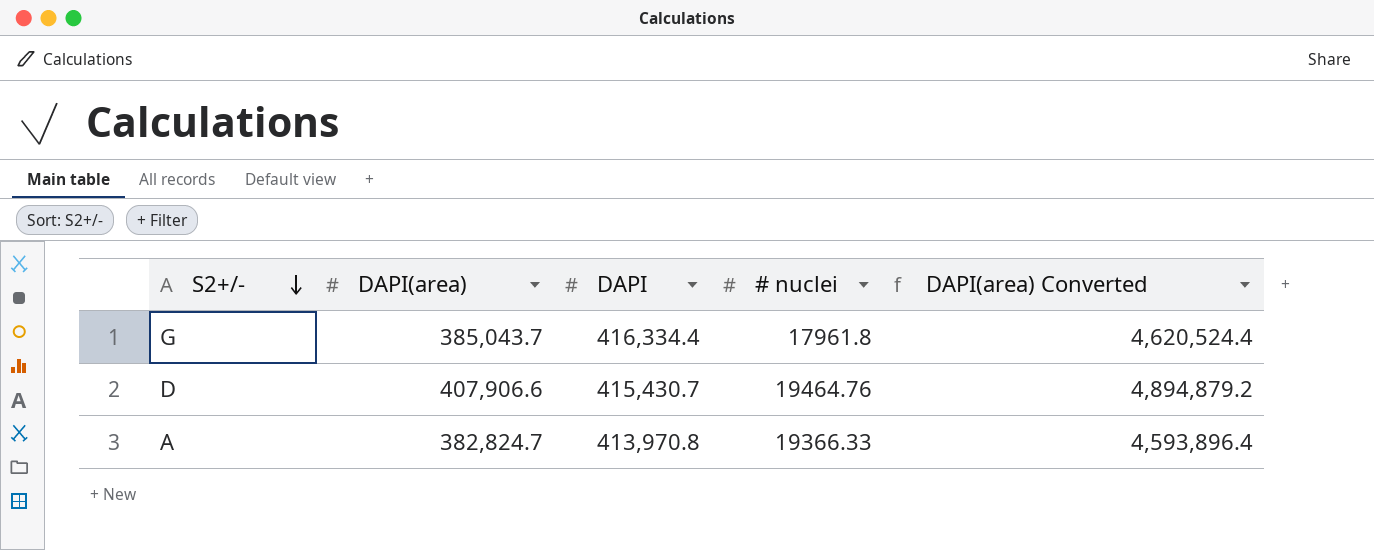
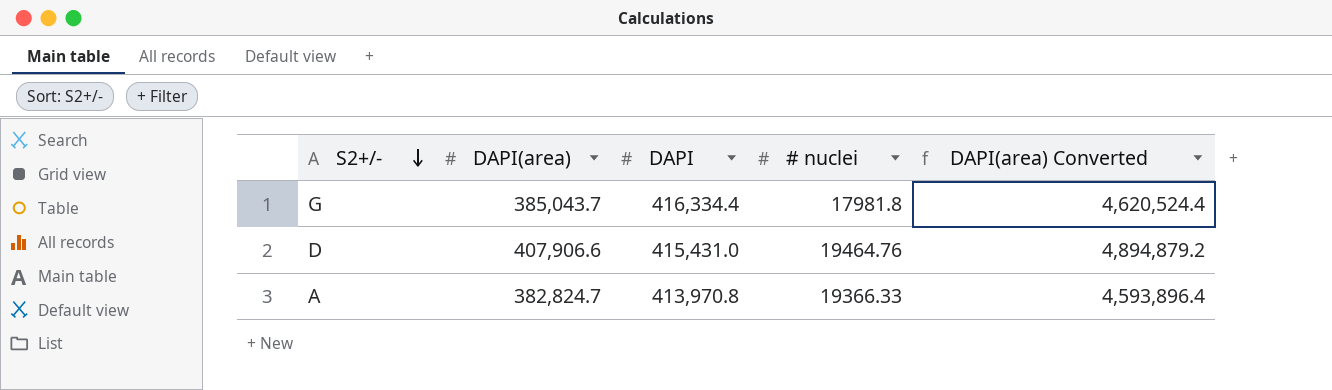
G | # nuclei: 17961.8 -> 17981.8
D | DAPI: 415,430.7 -> 415,431.0

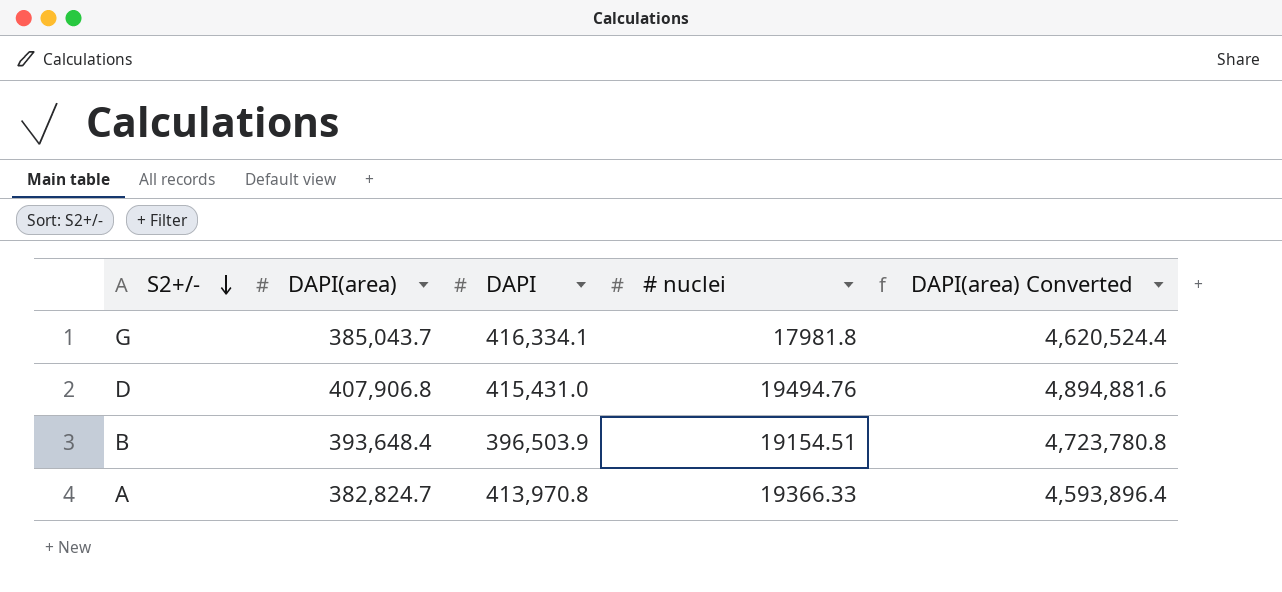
G | DAPI: 416,334.4 -> 416,334.1
D | DAPI(area): 407,906.6 -> 407,906.8
D | # nuclei: 19464.76 -> 19494.76
D | DAPI(area) Converted: 4,894,879.2 -> 4,894,881.6
row B: none -> 393,648.4 | 396,503.9 | 19154.51 | 4,723,780.8

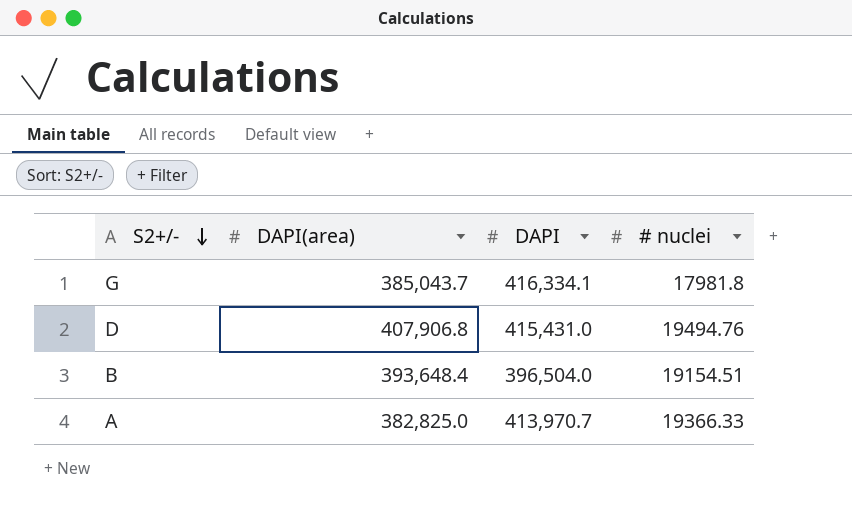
column DAPI(area) Converted | formula: [DAPI(area)] * 12 -> none
B | DAPI: 396,503.9 -> 396,504.0
A | DAPI(area): 382,824.7 -> 382,825.0
A | DAPI: 413,970.8 -> 413,970.7

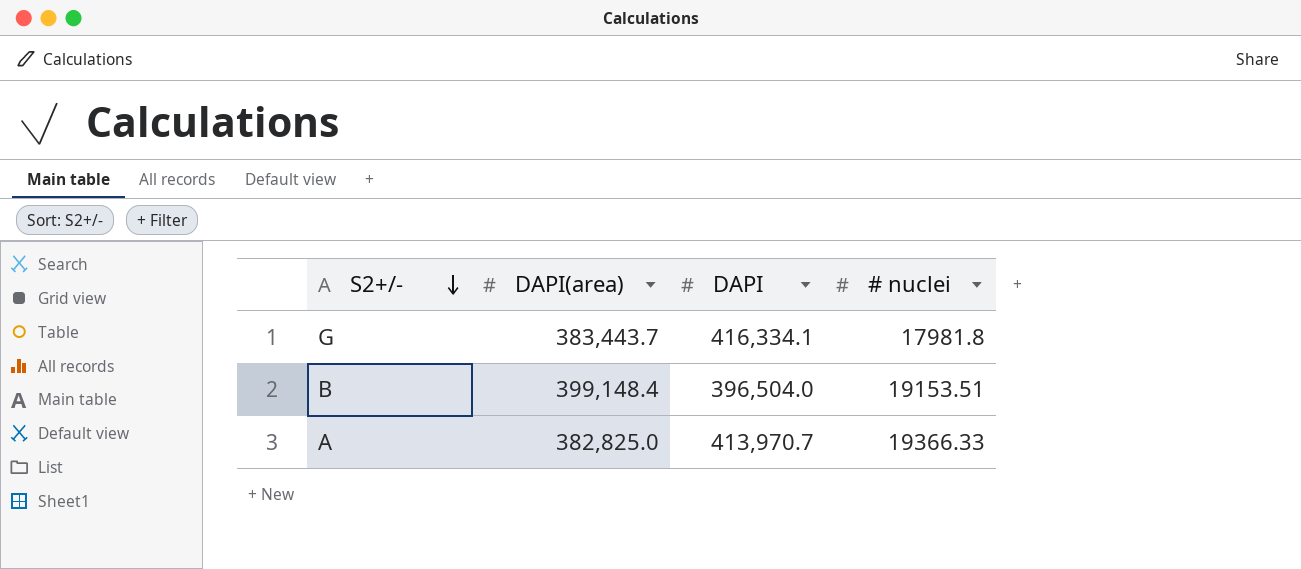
row D: 407,906.8 | 415,431.0 | 19494.76 -> none
G | DAPI(area): 385,043.7 -> 383,443.7
B | DAPI(area): 393,648.4 -> 399,148.4
B | # nuclei: 19154.51 -> 19153.51

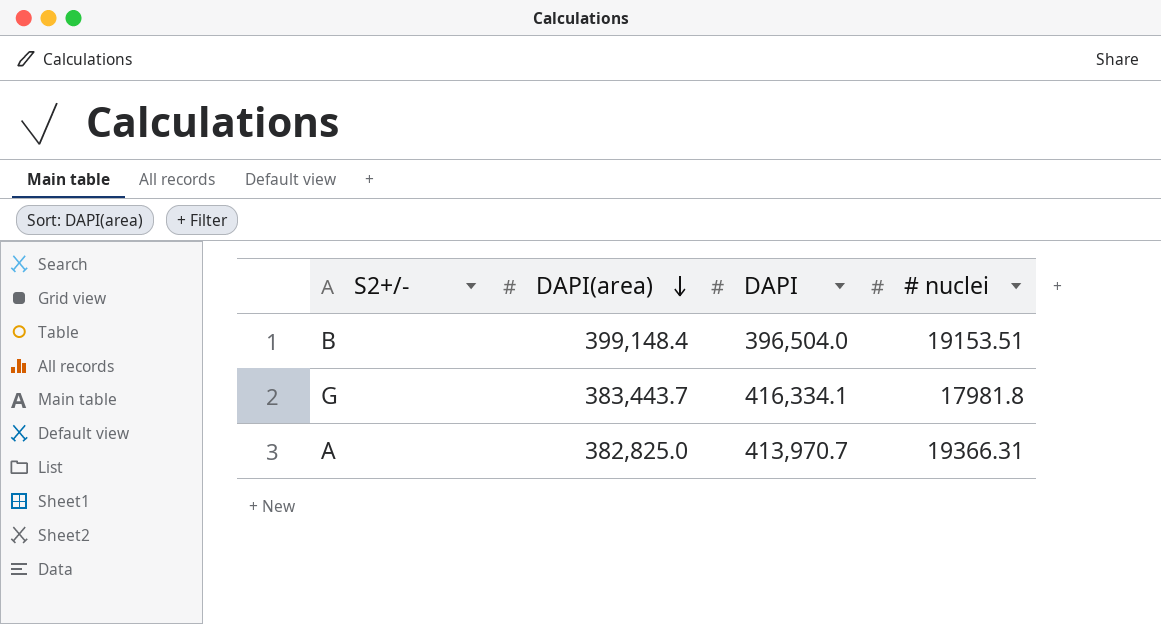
row order: S2+/- descending -> DAPI(area) descending
A | # nuclei: 19366.33 -> 19366.31

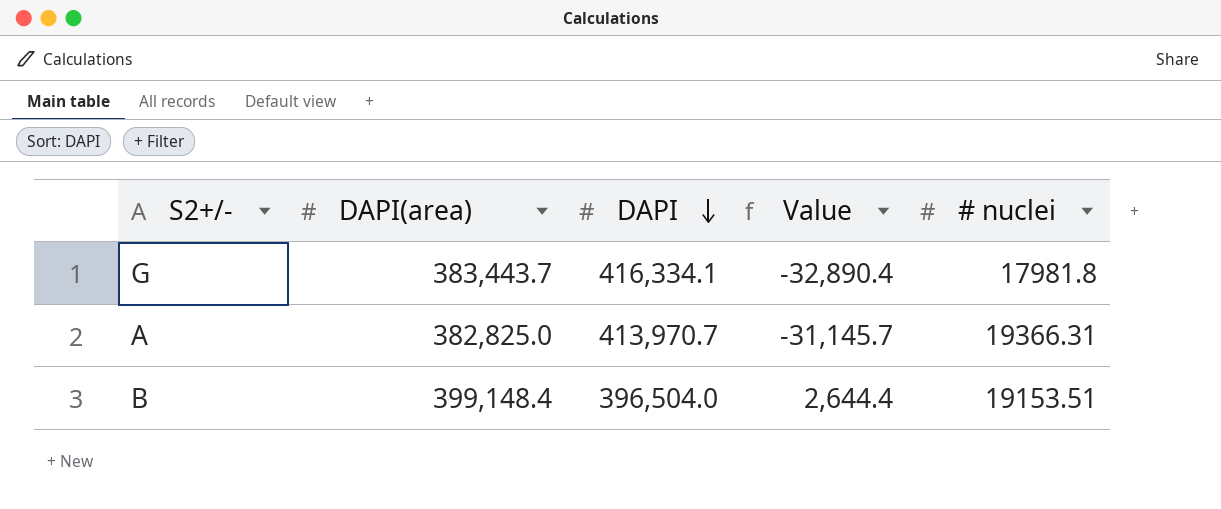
row order: DAPI(area) descending -> DAPI descending
column Value | formula: none -> [DAPI(area)] - [DAPI]

